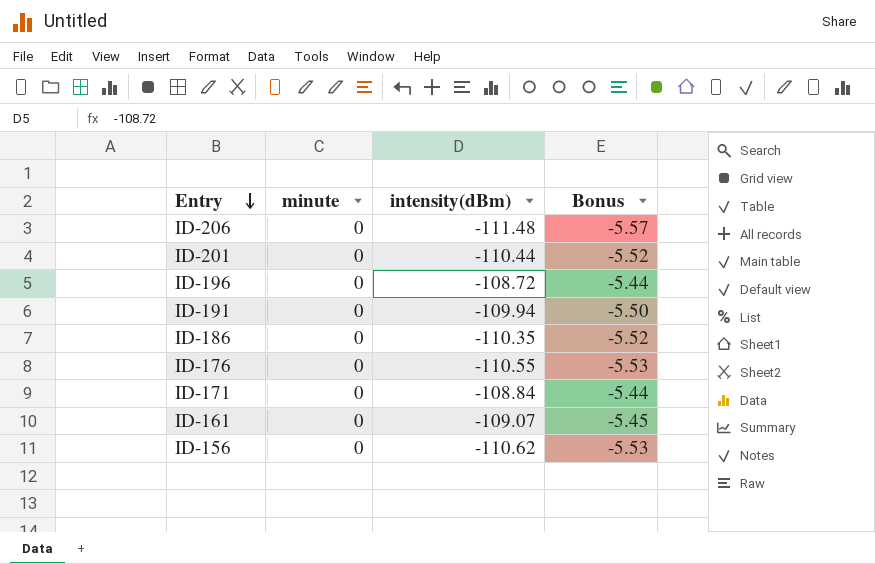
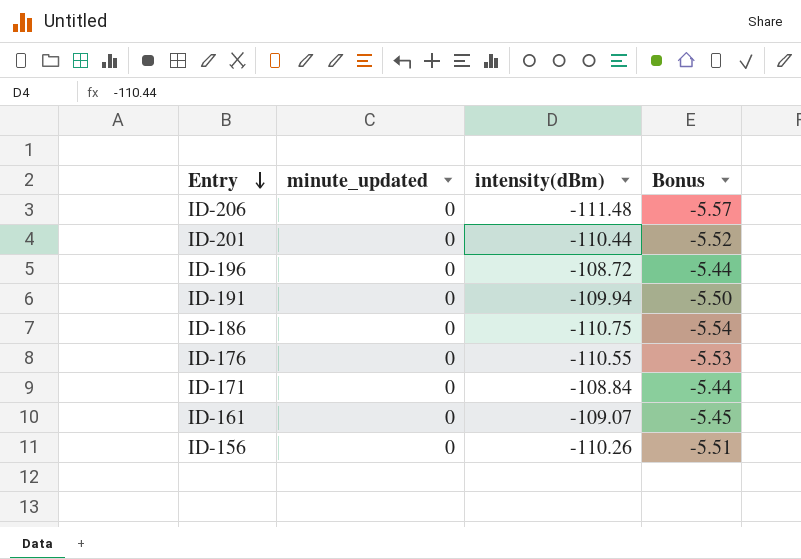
column name: minute -> minute_updated
ID-186 | intensity(dBm): -110.35 -> -110.75
ID-186 | Bonus: -5.52 -> -5.54
ID-156 | intensity(dBm): -110.62 -> -110.26
ID-156 | Bonus: -5.53 -> -5.51

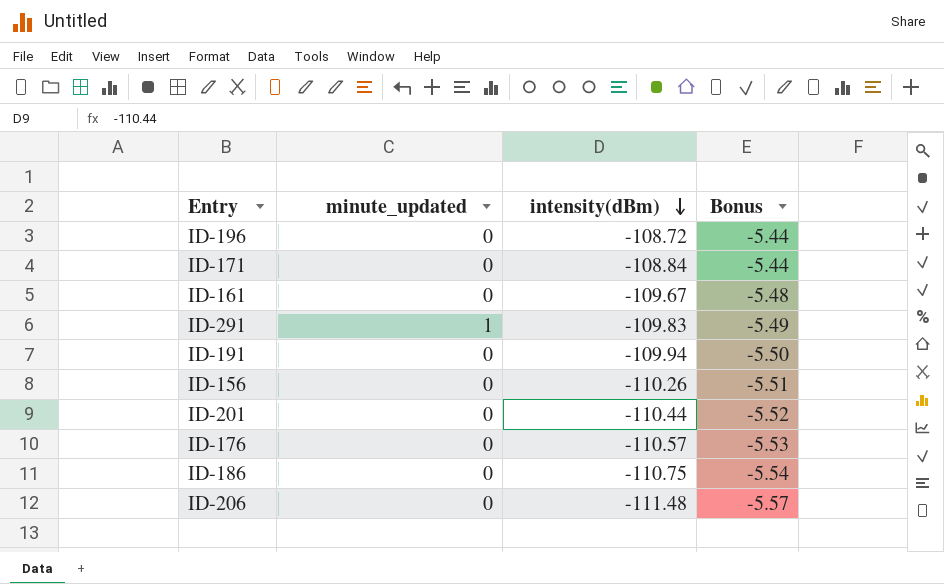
row order: Entry descending -> intensity(dBm) descending
ID-161 | intensity(dBm): -109.07 -> -109.67
ID-161 | Bonus: -5.45 -> -5.48
row ID-291: none -> 1 | -109.83 | -5.49
ID-176 | intensity(dBm): -110.55 -> -110.57

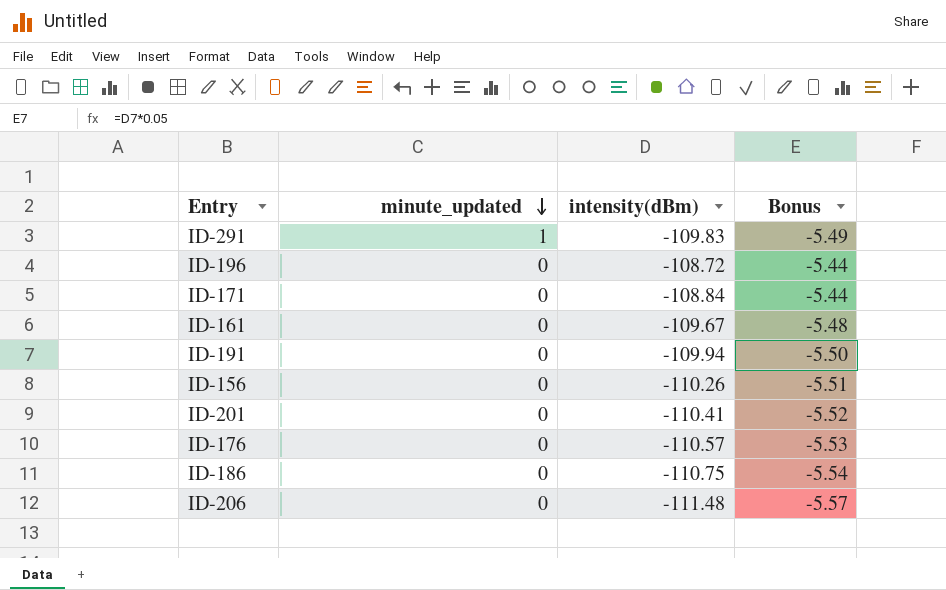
row order: intensity(dBm) descending -> minute_updated descending
ID-201 | intensity(dBm): -110.44 -> -110.41

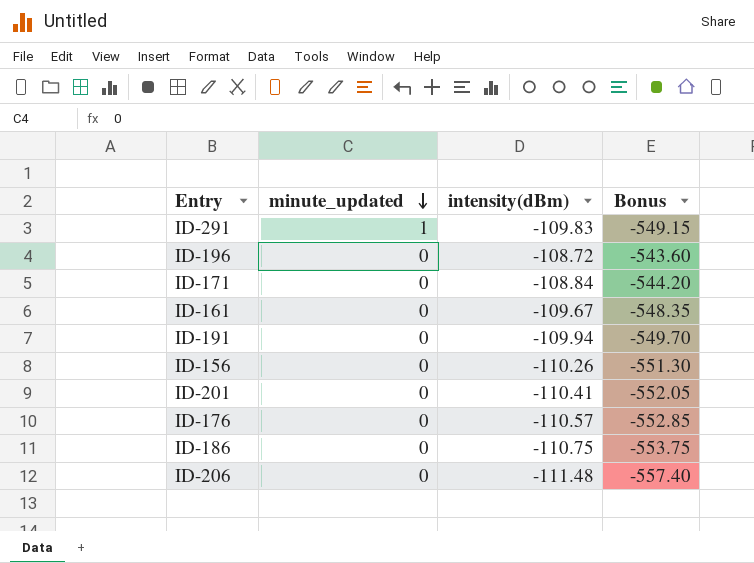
column Bonus | formula: [intensity(dBm)] * 0.05 -> [intensity(dBm)] * 5

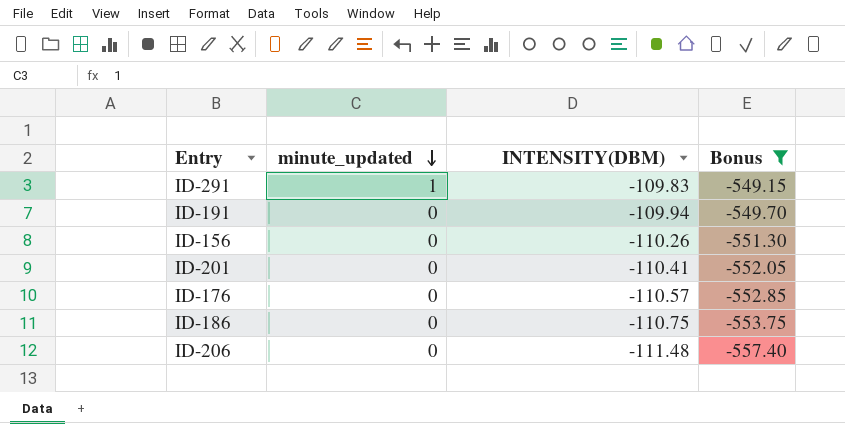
filter: none -> Bonus <= -549.15
column name: intensity(dBm) -> INTENSITY(DBM)

